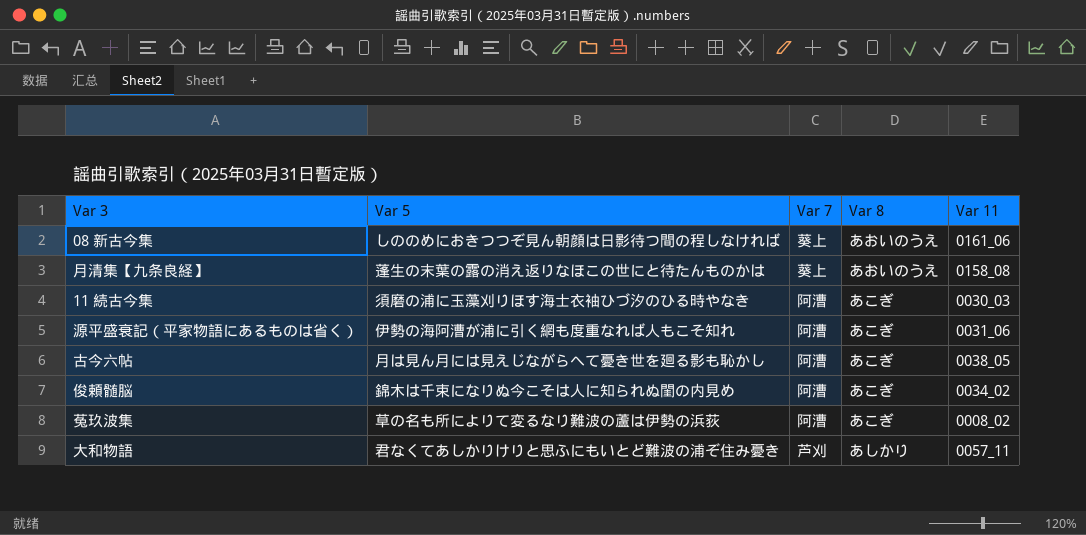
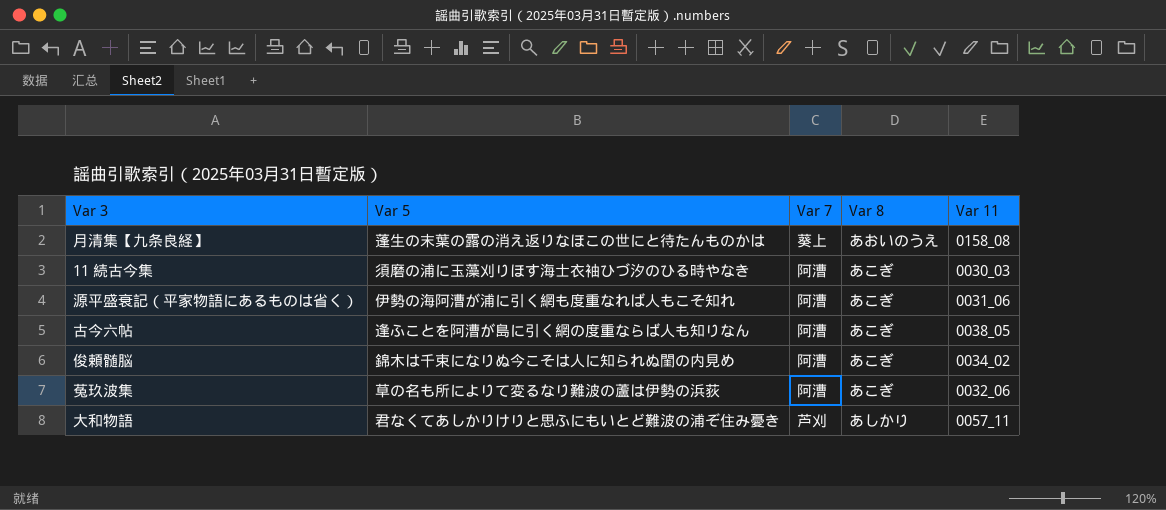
row 08 新古今集: しののめにおきつつぞ見ん朝顔は日影待つ間の程しなければ | 葵上 | あおいのうえ | 0161_06 -> none
古今六帖 | Var 5: 月は見ん月には見えじながらへて憂き世を廻る影も恥かし -> 逢ふことを阿漕が島に引く網の度重ならば人も知りなん
菟玖波集 | Var 11: 0008_02 -> 0032_06

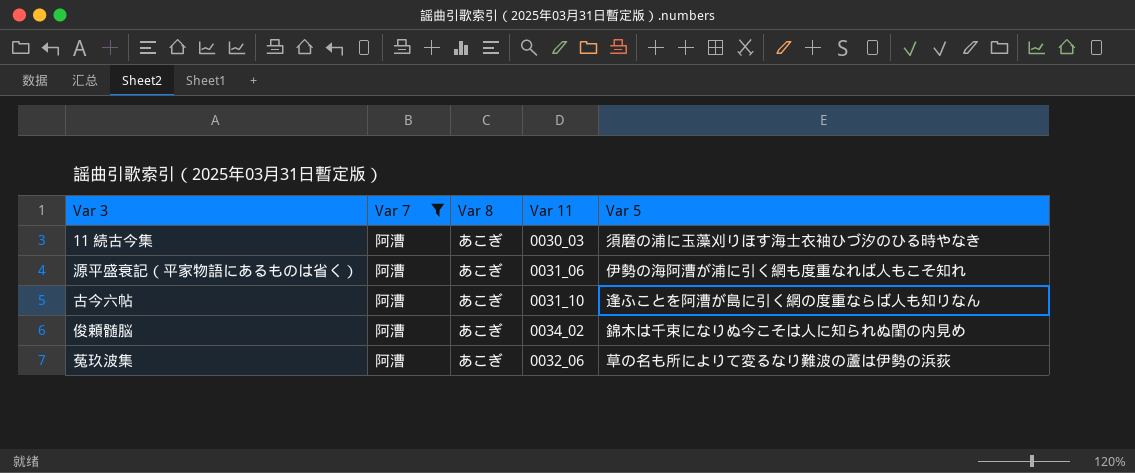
filter: none -> Var 7 = 阿漕
column Var 5 | position: 2 -> 5
古今六帖 | Var 11: 0038_05 -> 0031_10

